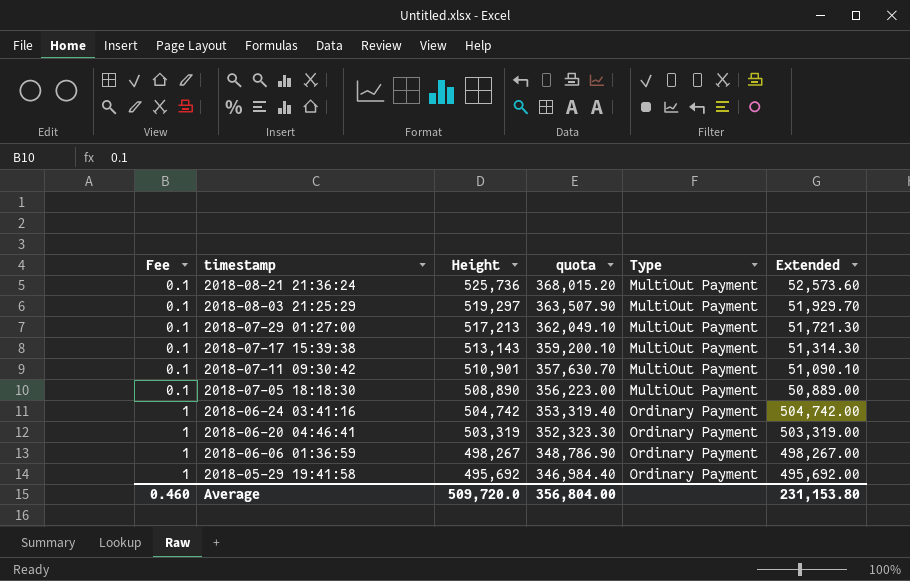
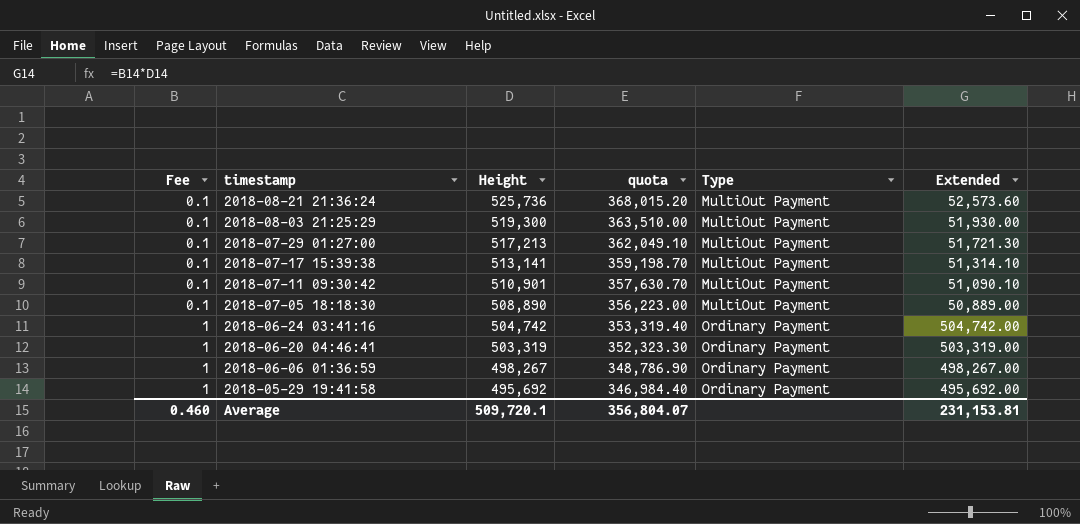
2018-08-03 21:25:29 | Height: 519,297 -> 519,300
2018-08-03 21:25:29 | quota: 363,507.90 -> 363,510.00
2018-08-03 21:25:29 | Extended: 51,929.70 -> 51,930.00
2018-07-17 15:39:38 | Height: 513,143 -> 513,141
2018-07-17 15:39:38 | quota: 359,200.10 -> 359,198.70
2018-07-17 15:39:38 | Extended: 51,314.30 -> 51,314.10
Average | Height: 509,720.0 -> 509,720.1
Average | quota: 356,804.00 -> 356,804.07
Average | Extended: 231,153.80 -> 231,153.81

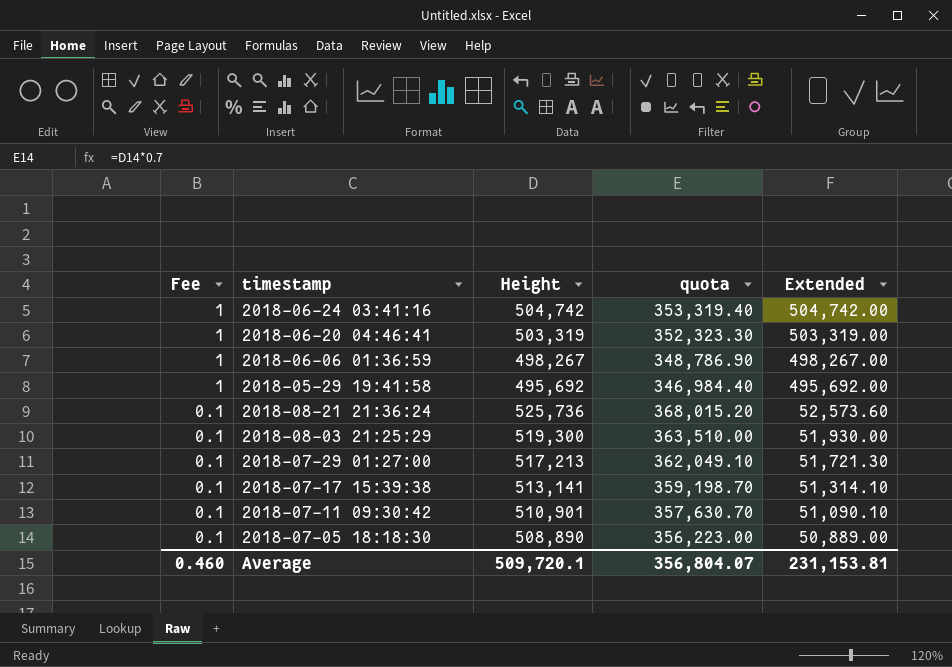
row order: Fee ascending -> Fee descending
column Type | position: 5 -> none

